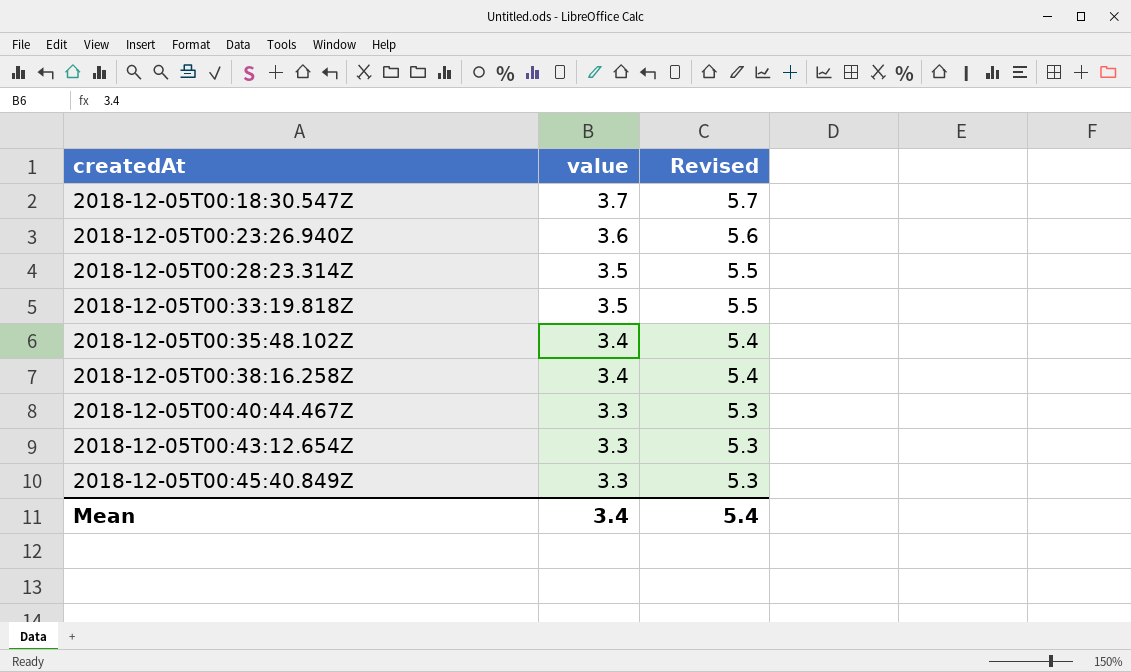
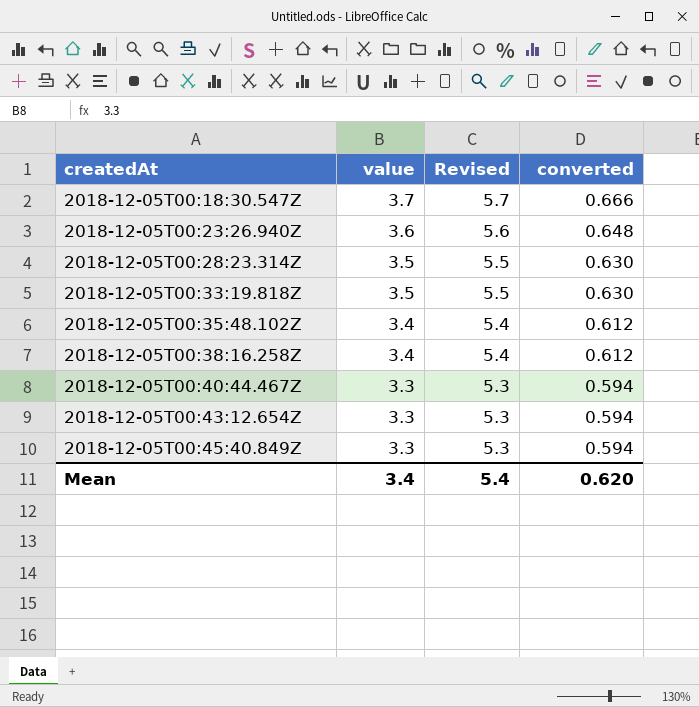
column converted | formula: none -> [value] * 0.18

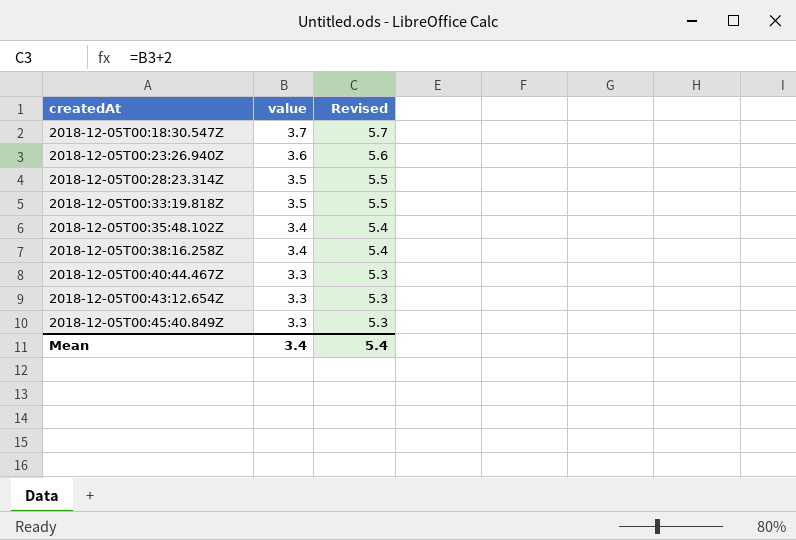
column converted | formula: [value] * 0.18 -> none

